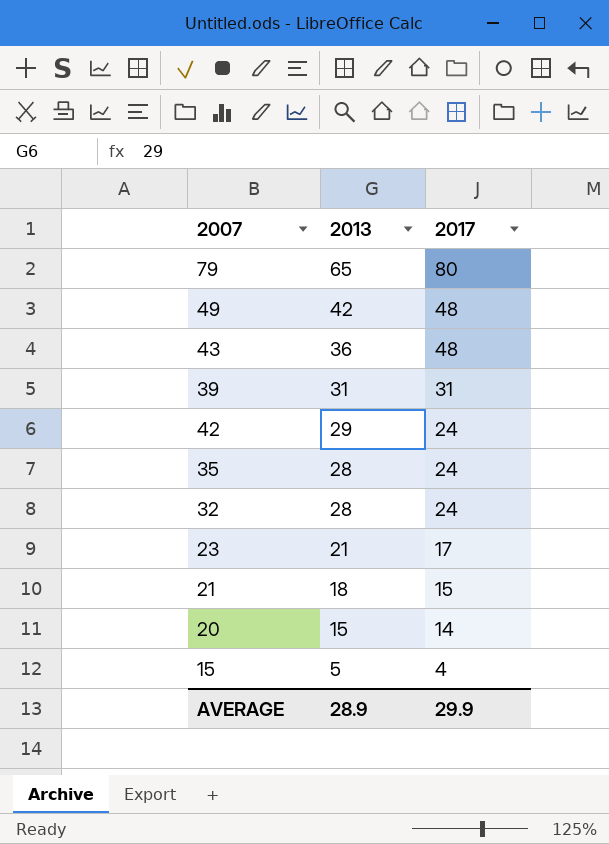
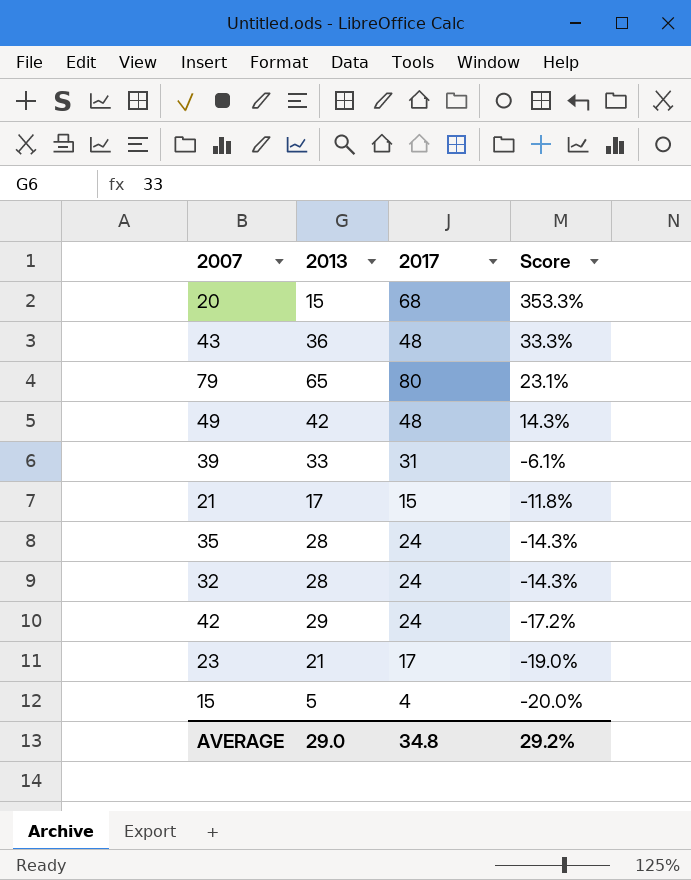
row order: 2013 descending -> Score descending
column Score | formula: none -> ([2017] - [2013]) / [2013]
20 | 2017: 14 -> 68
39 | 2013: 31 -> 33
21 | 2013: 18 -> 17
AVERAGE | 2013: 28.9 -> 29.0
AVERAGE | 2017: 29.9 -> 34.8

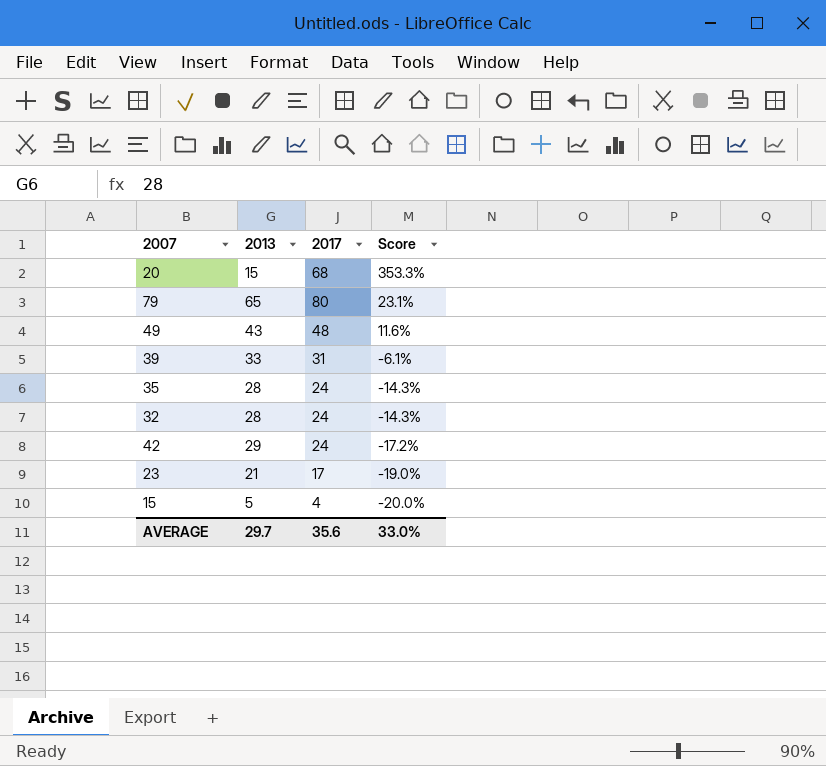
row 43: 36 | 48 | 33.3% -> none
row 21: 17 | 15 | -11.8% -> none
49 | 2013: 42 -> 43
49 | Score: 14.3% -> 11.6%
AVERAGE | 2013: 29.0 -> 29.7
AVERAGE | 2017: 34.8 -> 35.6
AVERAGE | Score: 29.2% -> 33.0%

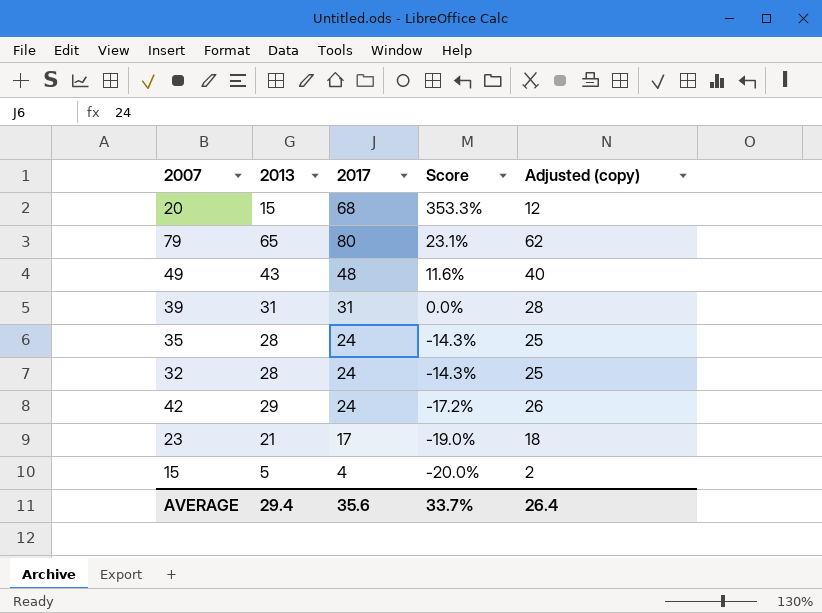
column Adjusted (copy) | formula: none -> [2013] - 3
39 | 2013: 33 -> 31
39 | Score: -6.1% -> 0.0%
AVERAGE | 2013: 29.7 -> 29.4
AVERAGE | Score: 33.0% -> 33.7%

